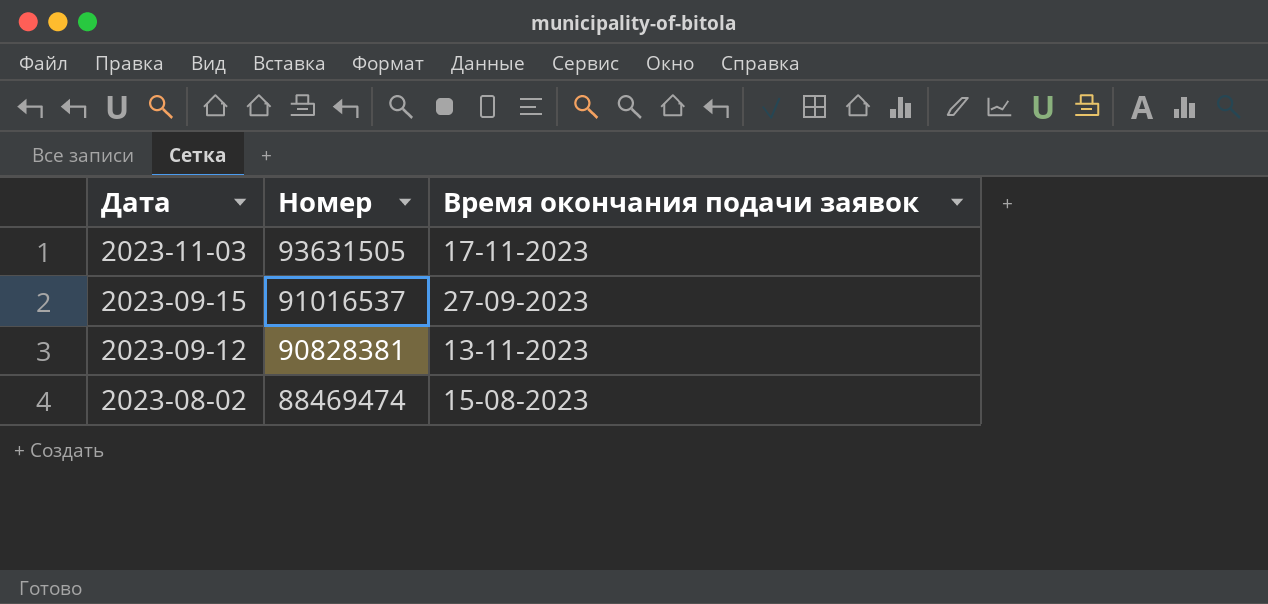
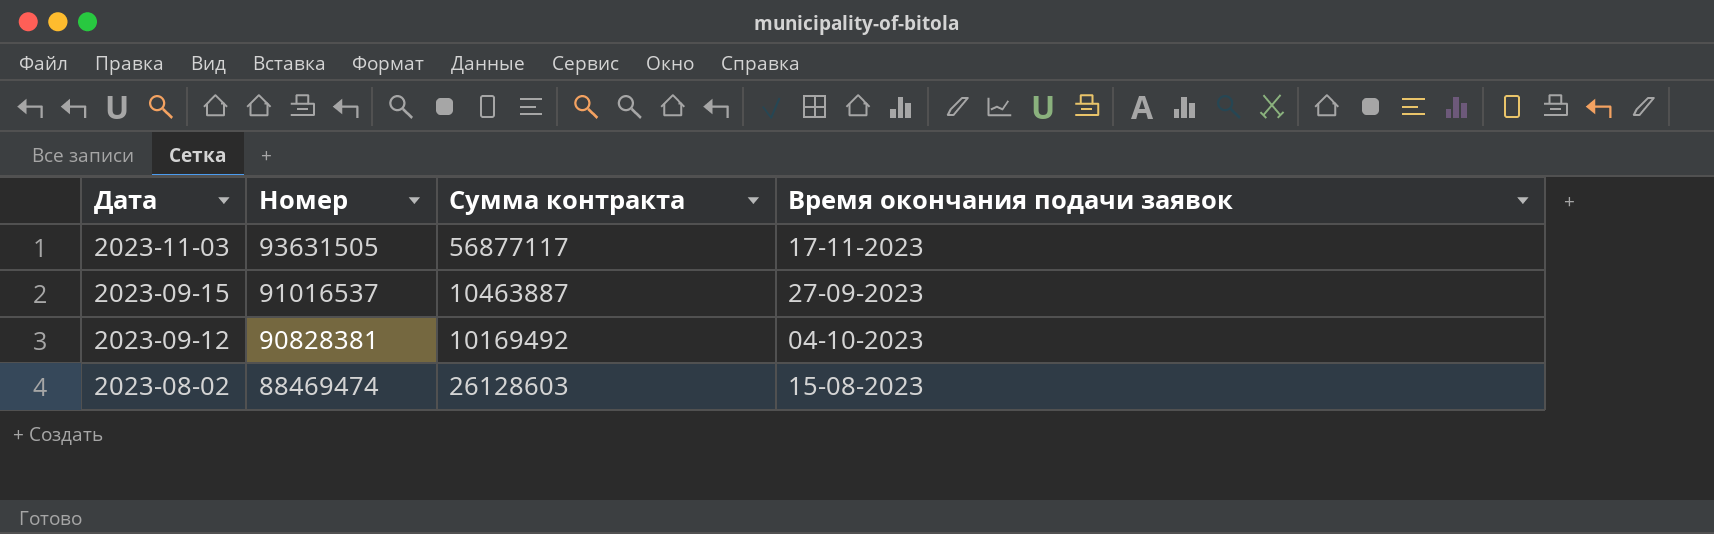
column Сумма контракта | position: none -> 3
2023-09-12 | Время окончания подачи заявок: 13-11-2023 -> 04-10-2023

